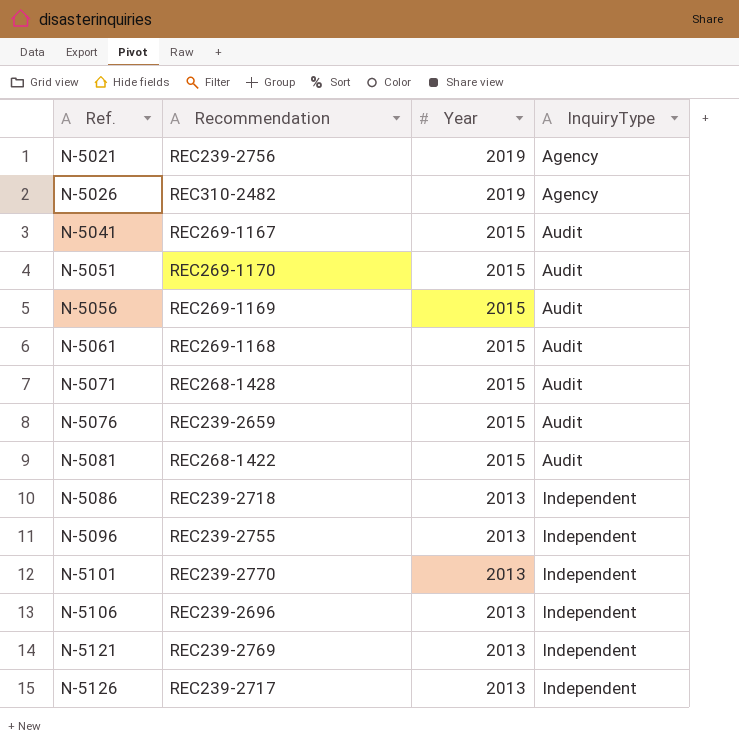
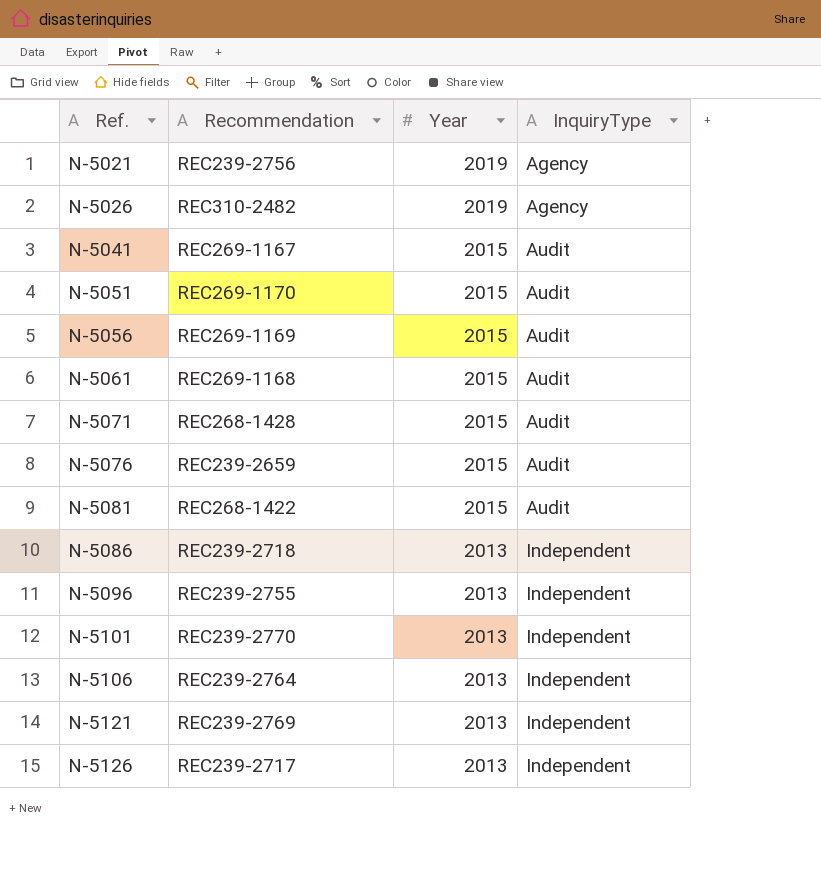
N-5106 | Recommendation: REC239-2696 -> REC239-2764

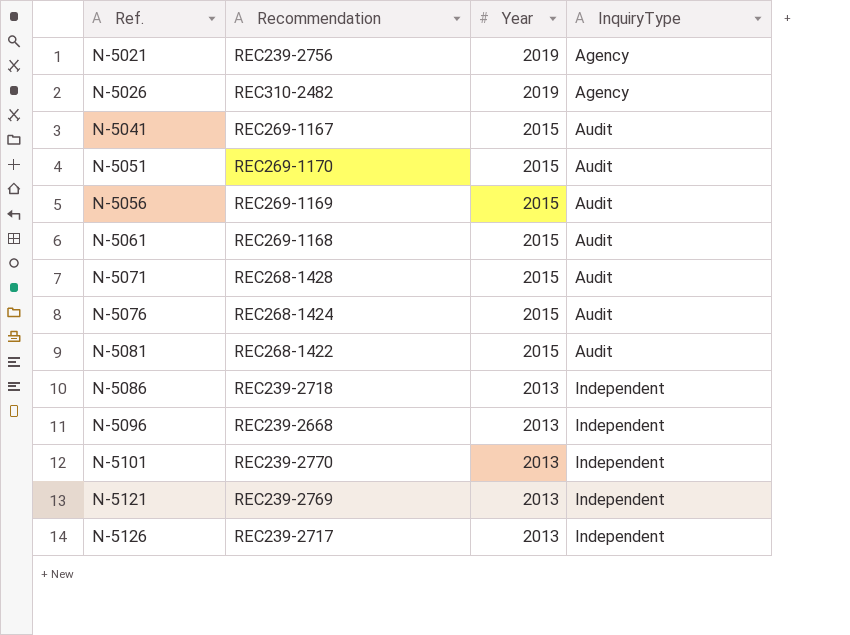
row N-5106: REC239-2764 | 2013 | Independent -> none
N-5076 | Recommendation: REC239-2659 -> REC268-1424
N-5096 | Recommendation: REC239-2755 -> REC239-2668

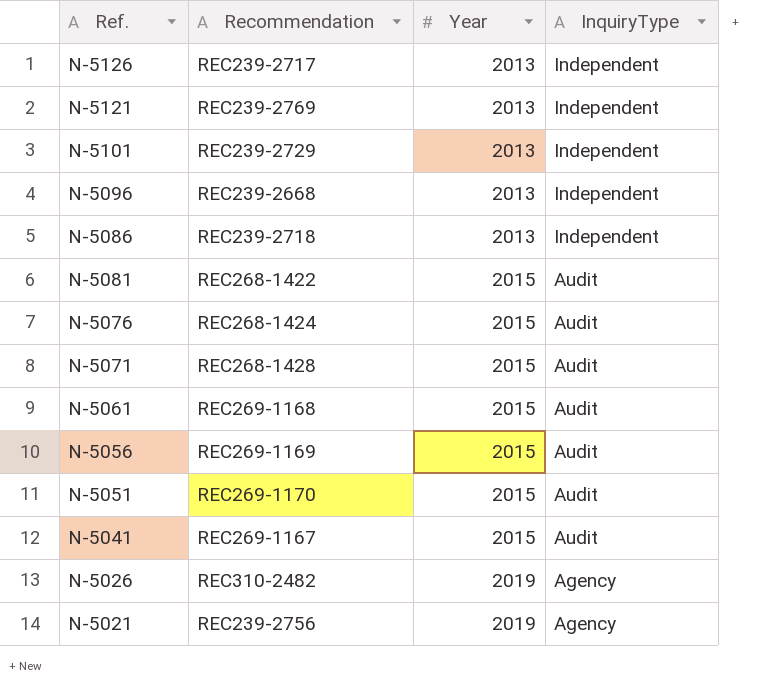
row order: Ref. ascending -> Ref. descending
N-5101 | Recommendation: REC239-2770 -> REC239-2729

